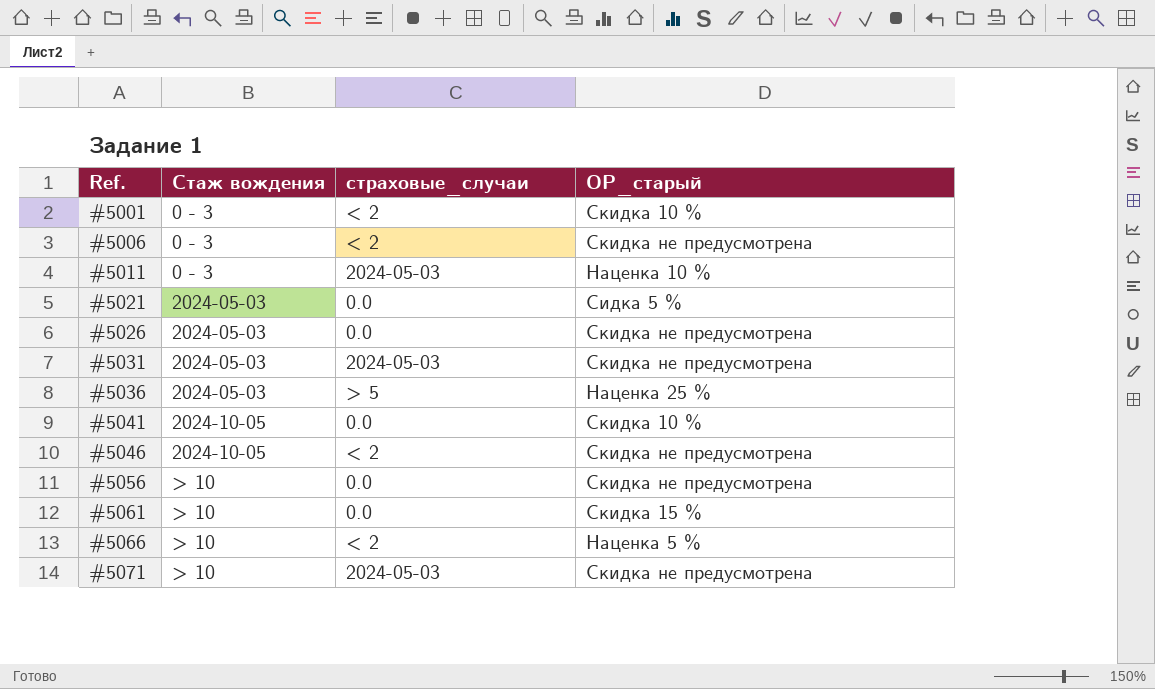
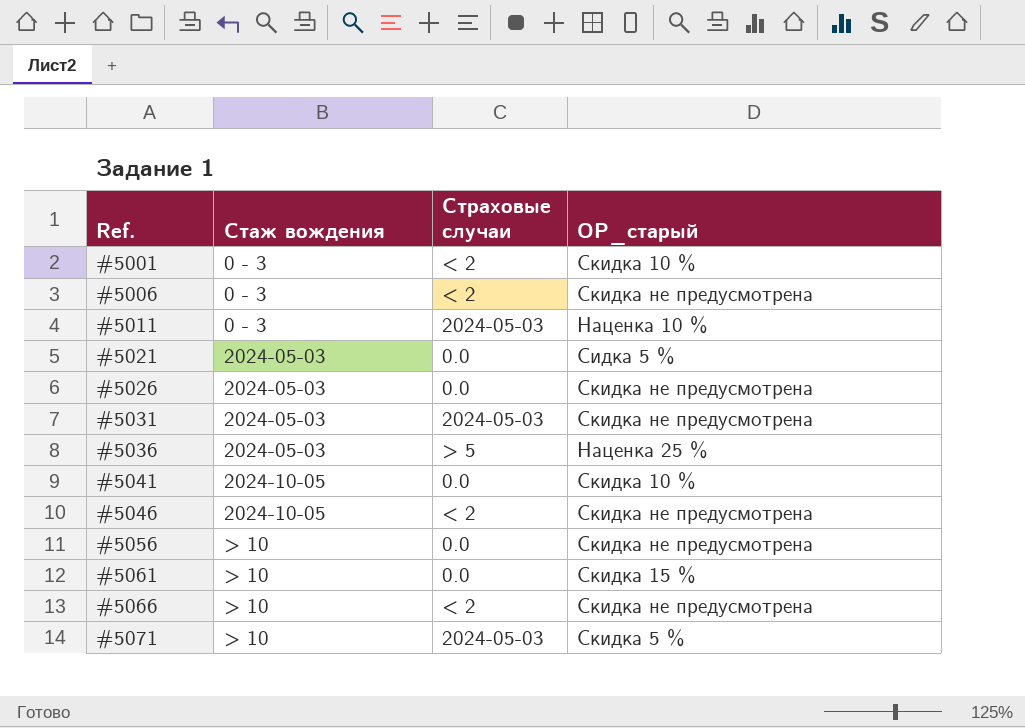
column name: страховые_случаи -> Страховые случаи
#5066 | ОР_старый: Наценка 5 % -> Скидка не предусмотрена
#5071 | ОР_старый: Скидка не предусмотрена -> Скидка 5 %

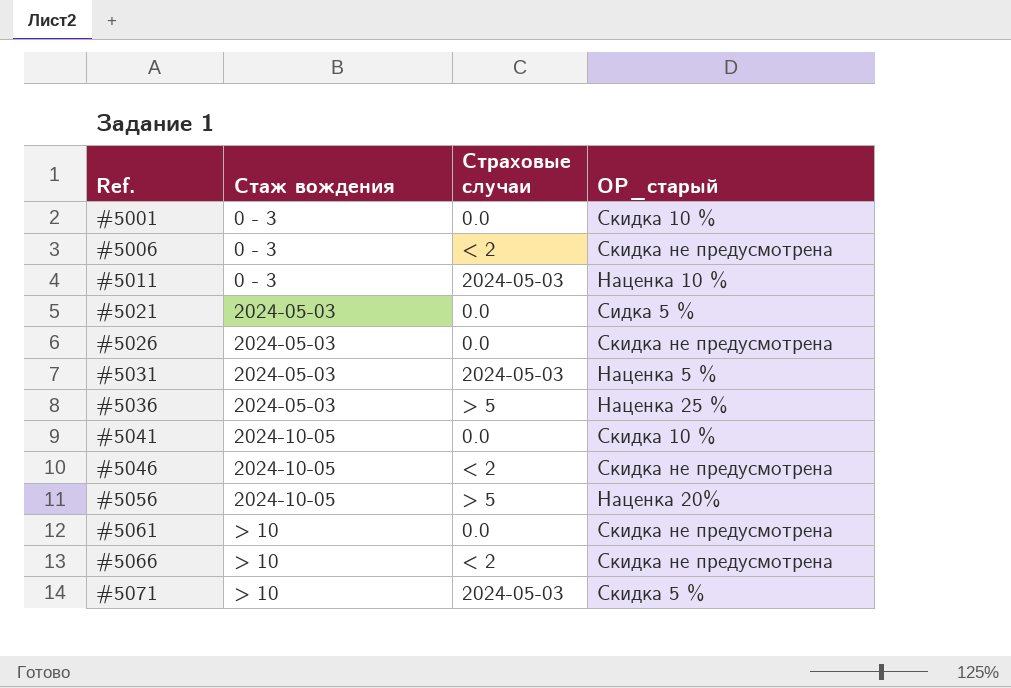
#5001 | Страховые случаи: < 2 -> 0.0
#5031 | ОР_старый: Скидка не предусмотрена -> Наценка 5 %
#5056 | Стаж вождения: > 10 -> 2024-10-05
#5056 | Страховые случаи: 0.0 -> > 5
#5056 | ОР_старый: Скидка не предусмотрена -> Наценка 20%
#5061 | ОР_старый: Скидка 15 % -> Скидка не предусмотрена

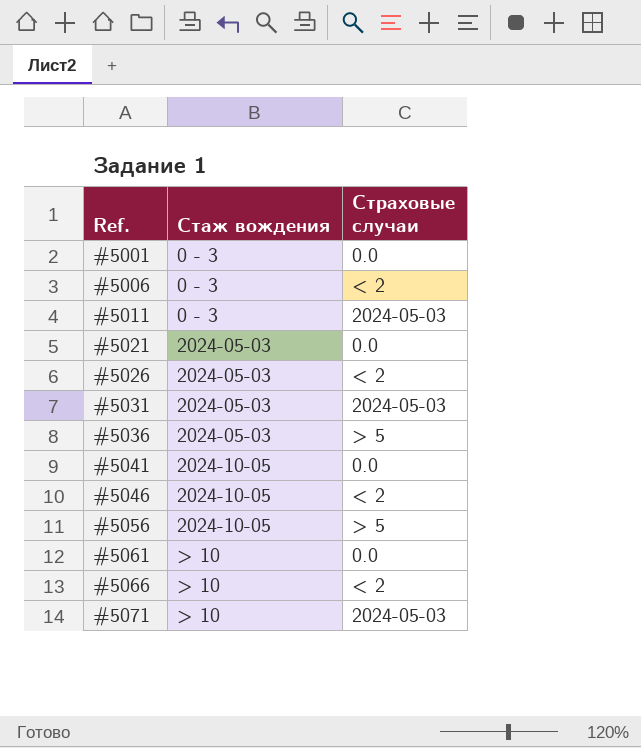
column ОР_старый | position: 4 -> none
#5026 | Страховые случаи: 0.0 -> < 2

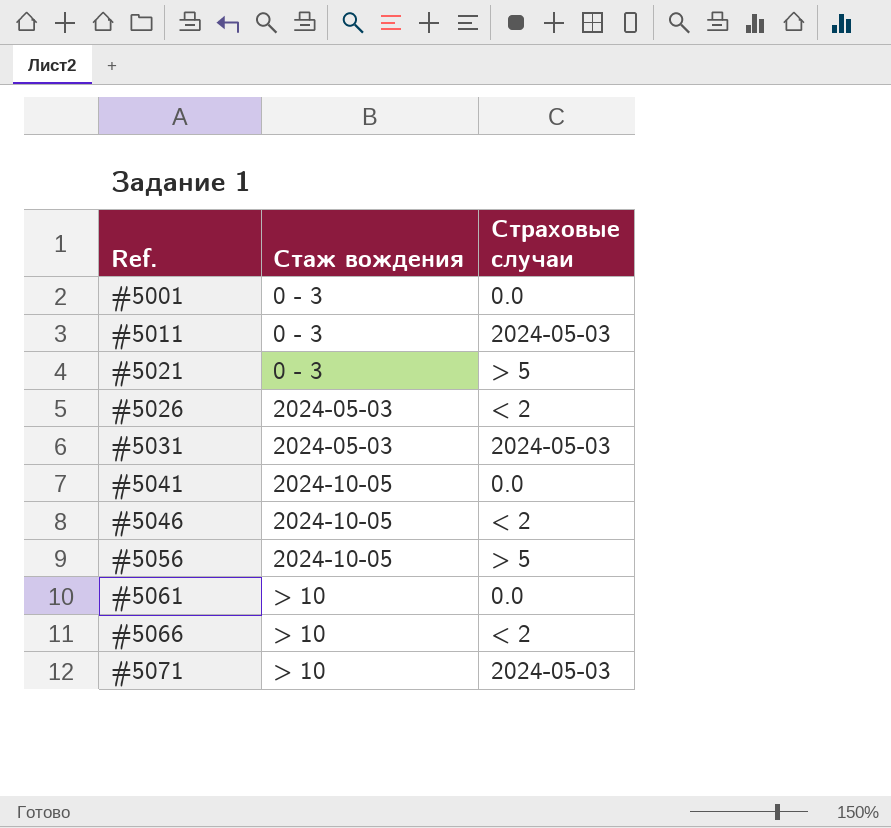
row #5006: 0 - 3 | < 2 -> none
row #5036: 2024-05-03 | > 5 -> none
#5021 | Стаж вождения: 2024-05-03 -> 0 - 3
#5021 | Страховые случаи: 0.0 -> > 5

